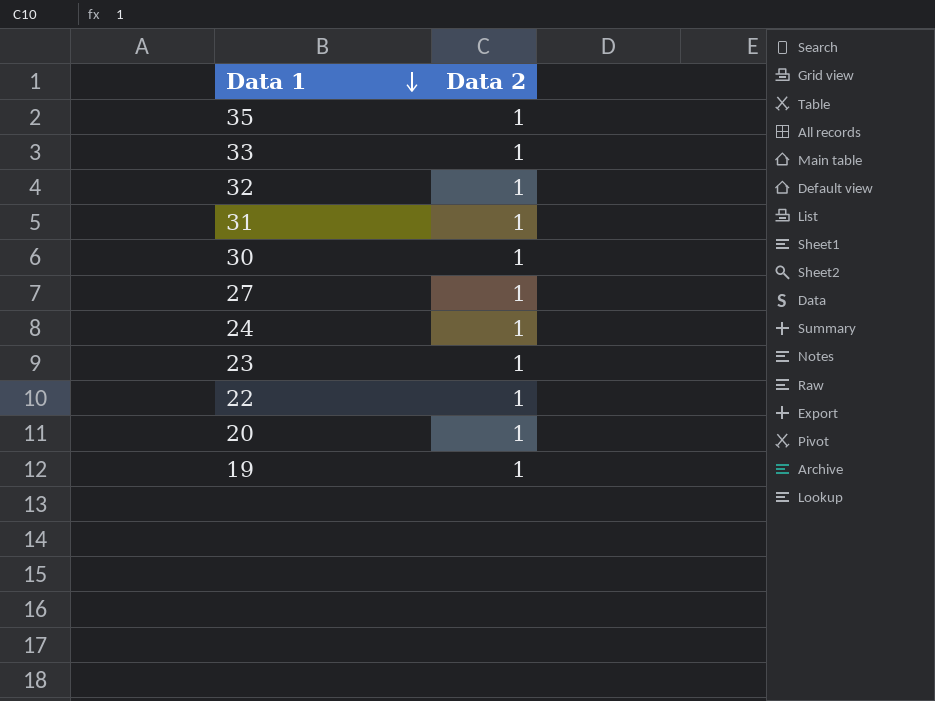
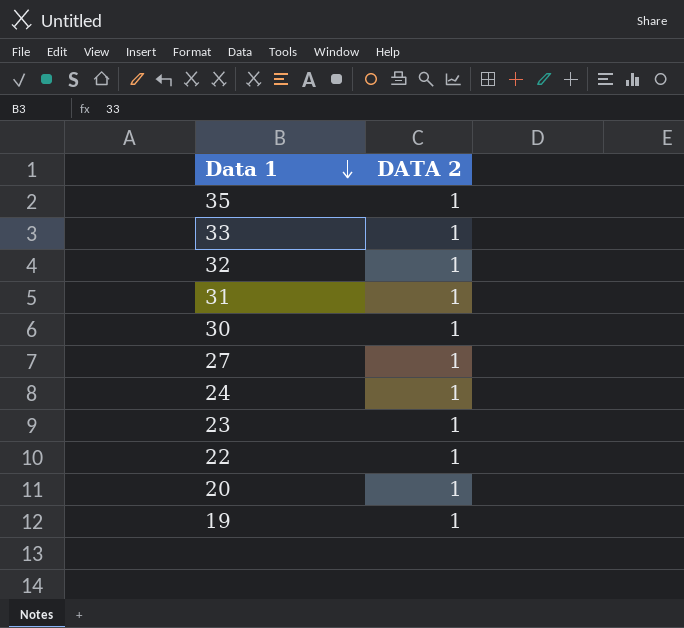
column name: Data 2 -> DATA 2

